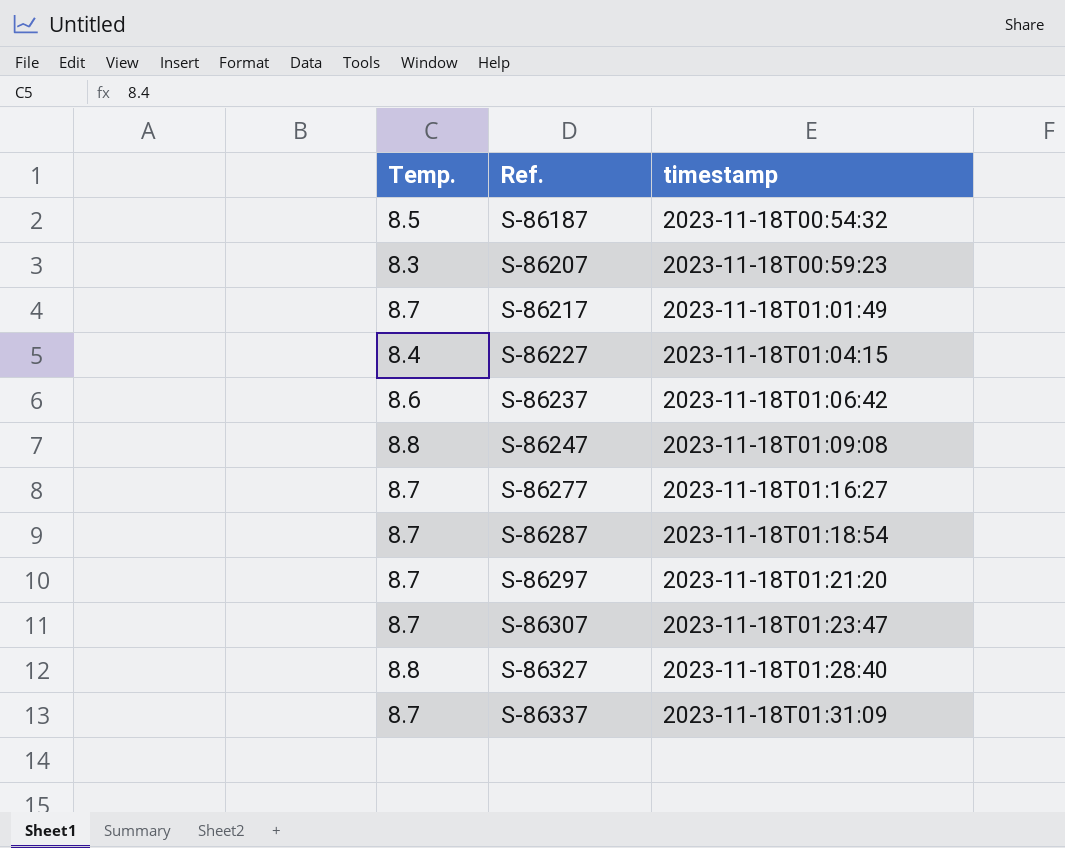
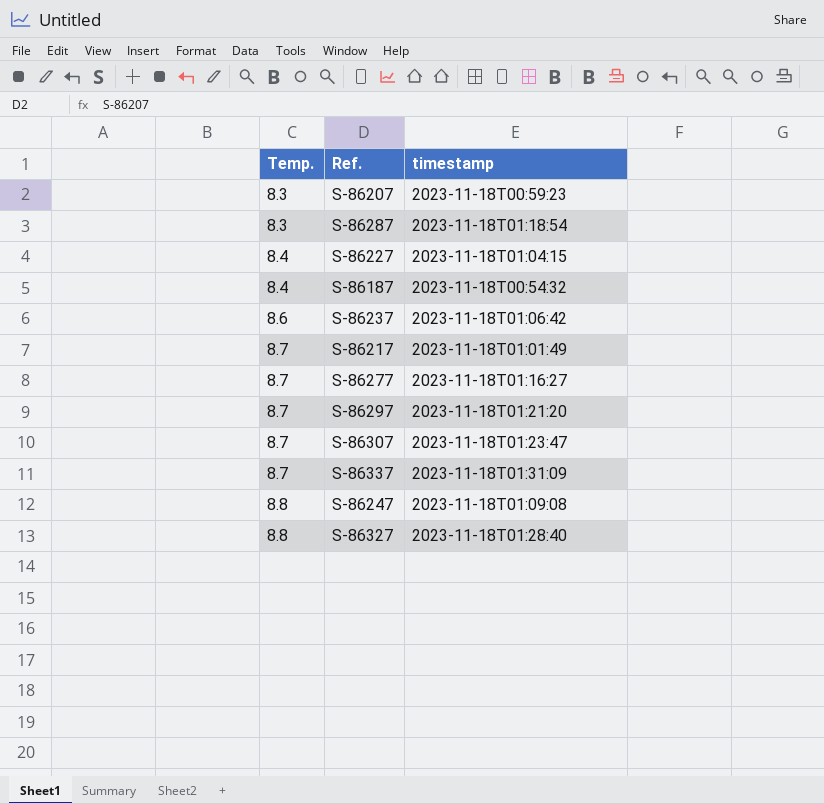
row order: Ref. ascending -> Temp. ascending
S-86287 | Temp.: 8.7 -> 8.3
S-86187 | Temp.: 8.5 -> 8.4

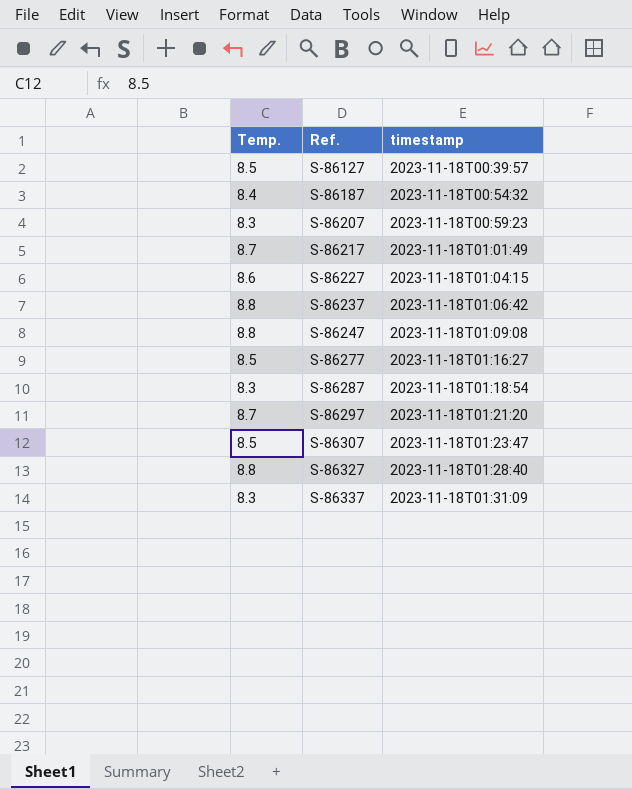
row order: Temp. ascending -> Ref. ascending
row S-86127: none -> 8.5 | 2023-11-18T00:39:57
S-86227 | Temp.: 8.4 -> 8.6
S-86237 | Temp.: 8.6 -> 8.8
S-86277 | Temp.: 8.7 -> 8.5
S-86307 | Temp.: 8.7 -> 8.5
S-86337 | Temp.: 8.7 -> 8.3

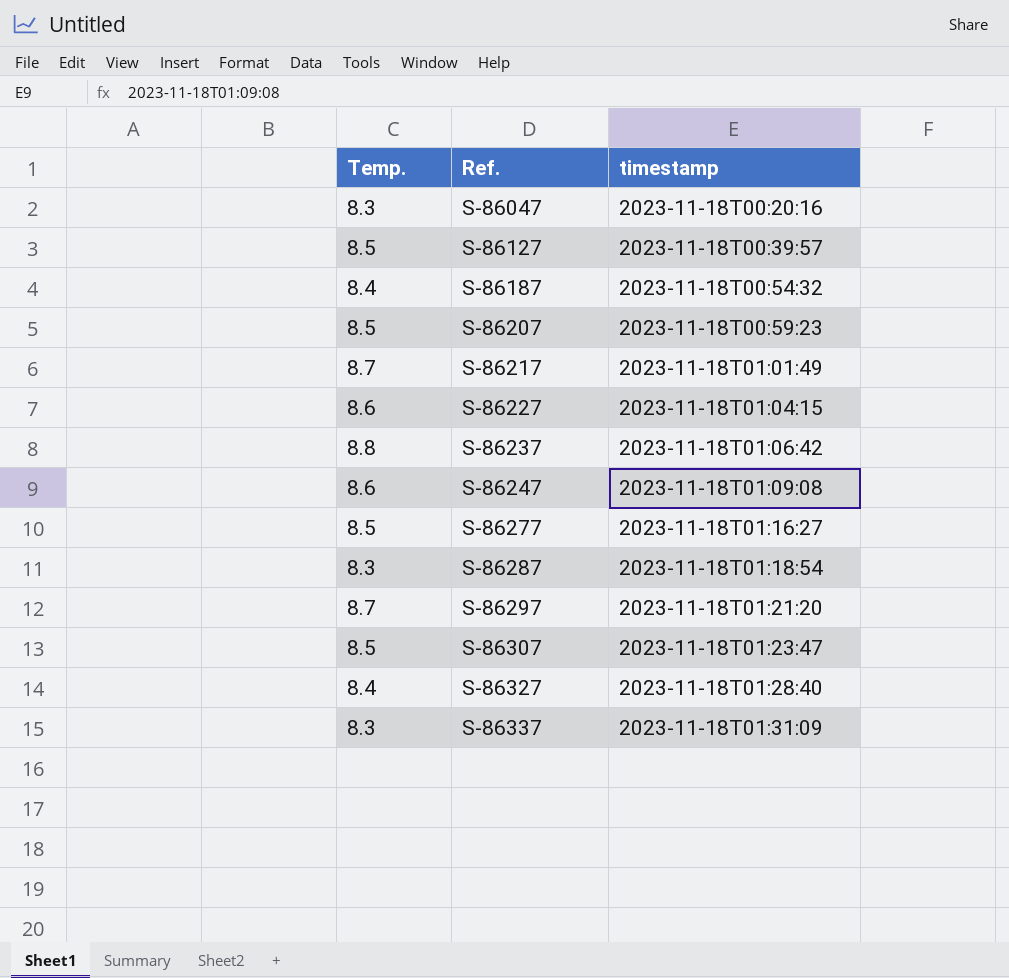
row S-86047: none -> 8.3 | 2023-11-18T00:20:16
S-86207 | Temp.: 8.3 -> 8.5
S-86247 | Temp.: 8.8 -> 8.6
S-86327 | Temp.: 8.8 -> 8.4

